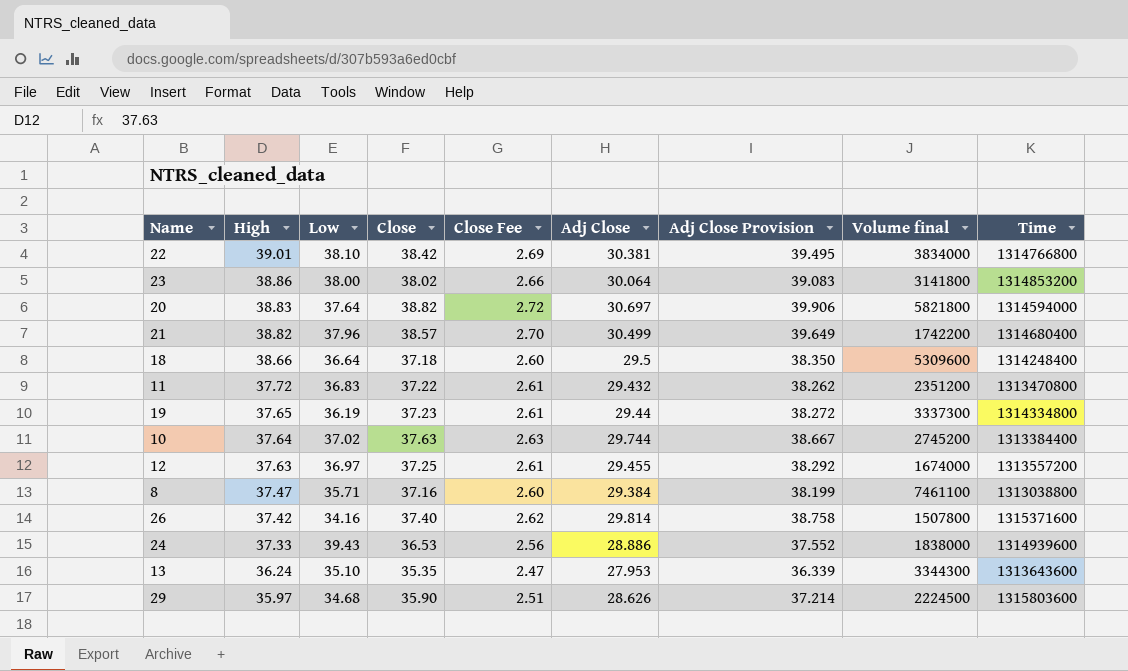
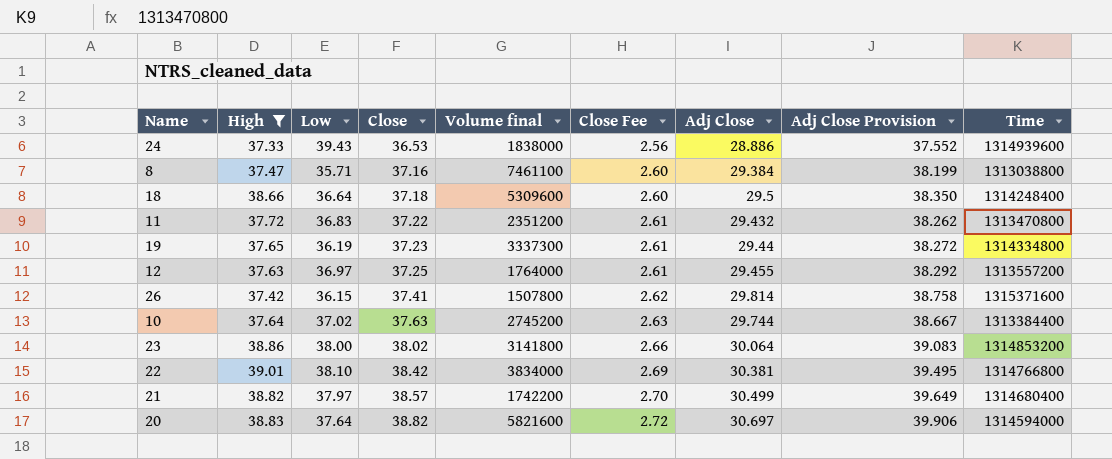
filter: none -> High >= 37.33
row order: High descending -> Close ascending
column Volume final | position: 8 -> 5
12 | Volume final: 1674000 -> 1764000
26 | Low: 34.16 -> 36.15
26 | Close: 37.40 -> 37.41
21 | Low: 37.96 -> 37.97
20 | Volume final: 5821800 -> 5821600

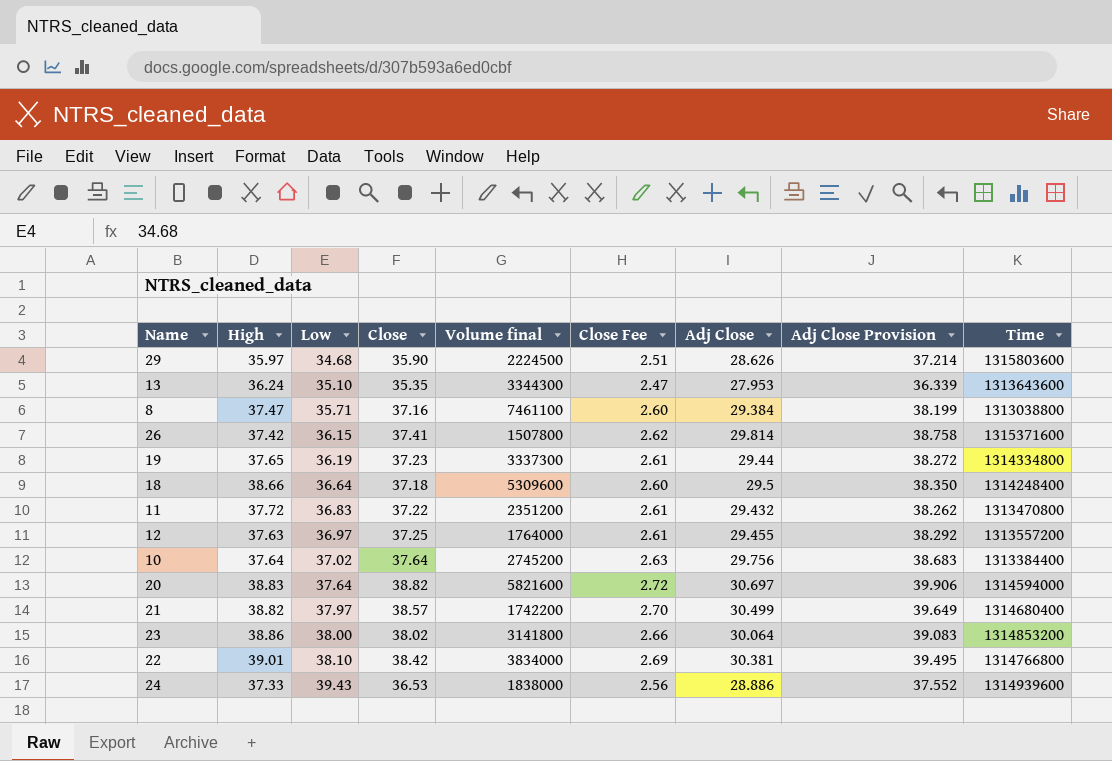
filter: High >= 37.33 -> none
row order: Close ascending -> Low ascending
10 | Close: 37.63 -> 37.64
10 | Adj Close: 29.744 -> 29.756
10 | Adj Close Provision: 38.667 -> 38.683

